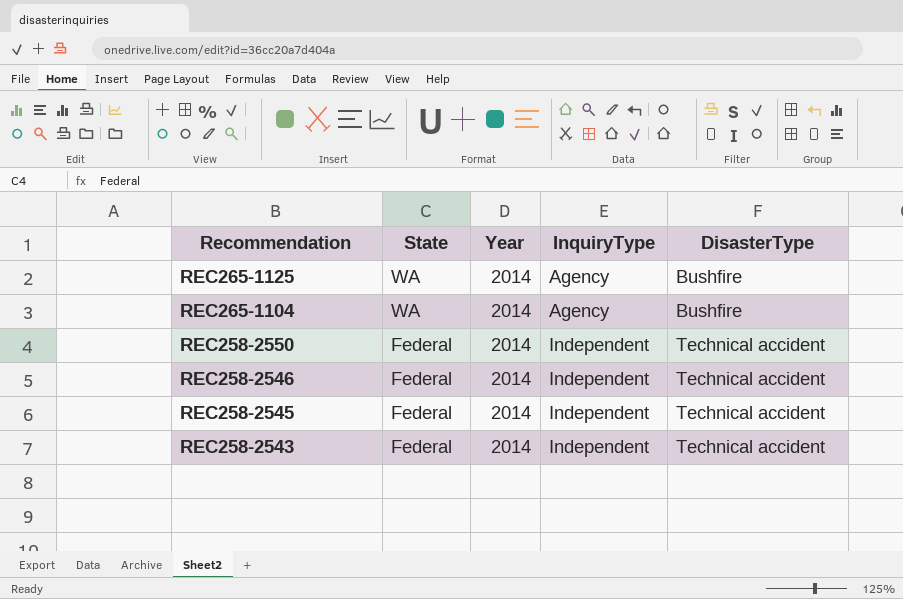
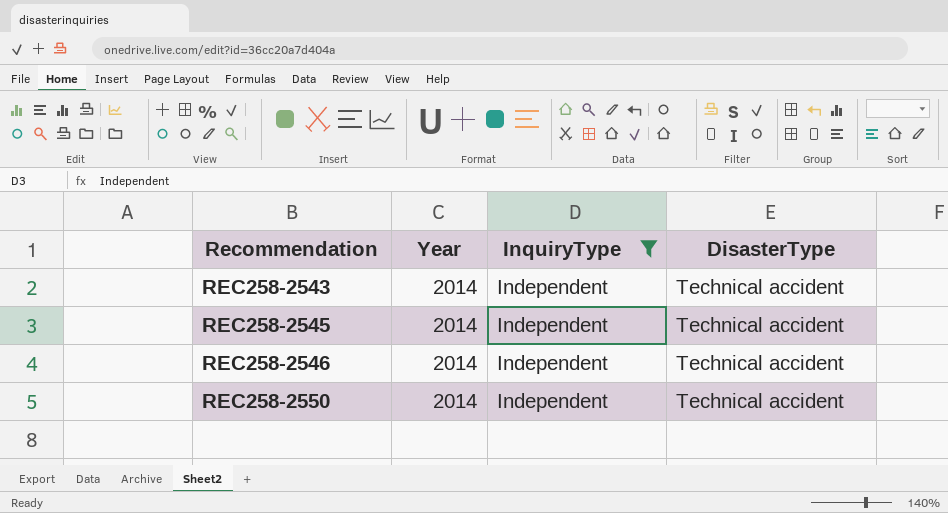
filter: none -> InquiryType = Independent
row order: Recommendation descending -> Recommendation ascending
column State | position: 2 -> none

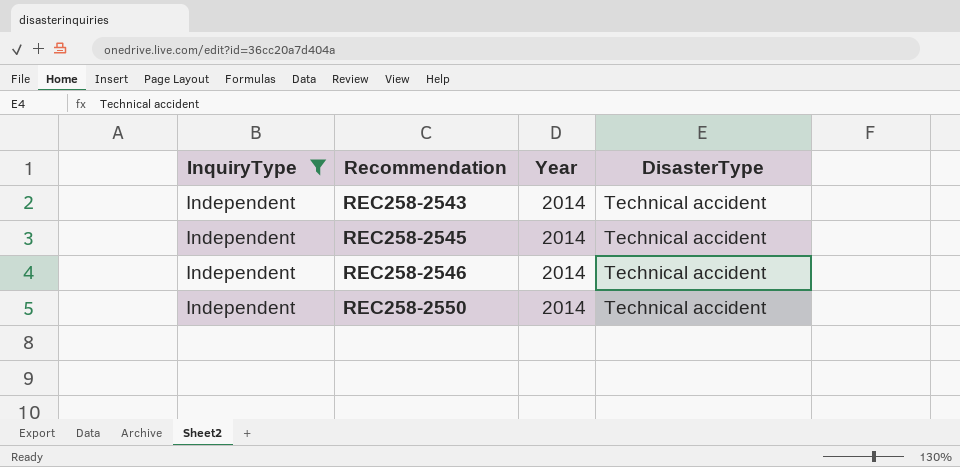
column InquiryType | position: 3 -> 1

